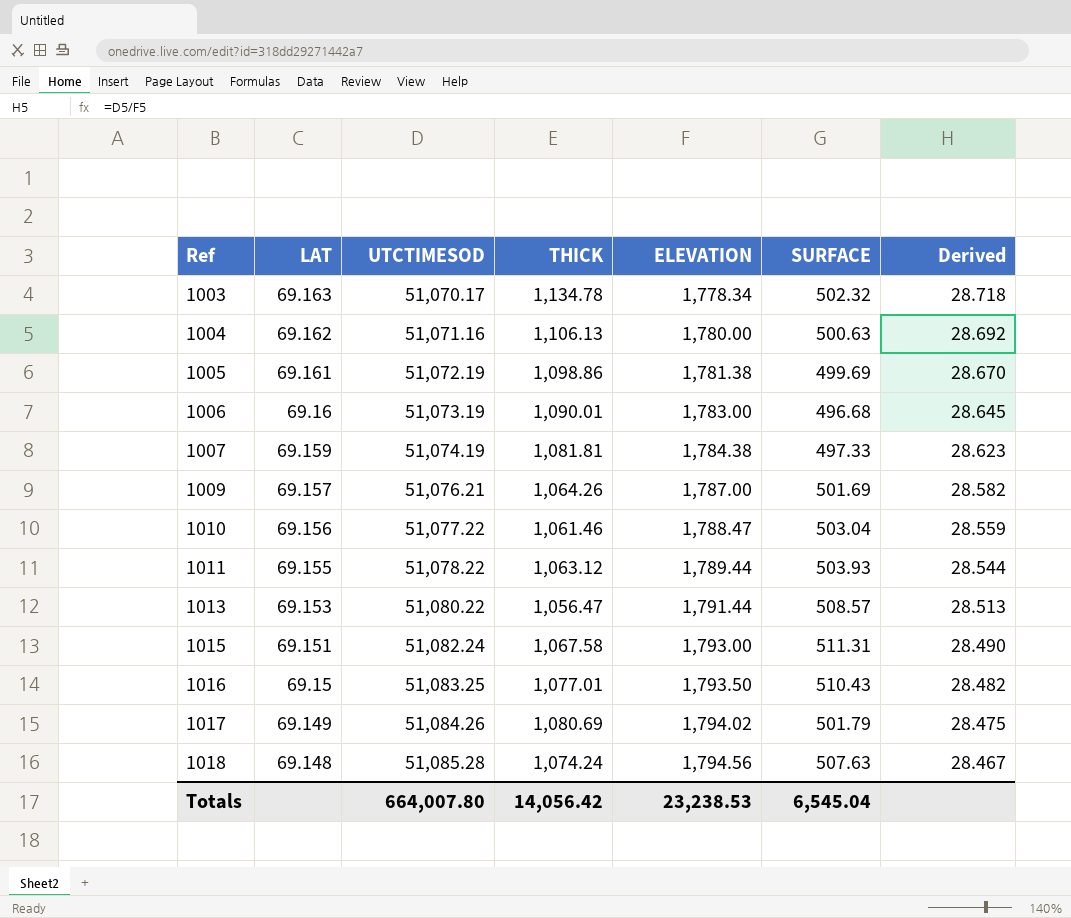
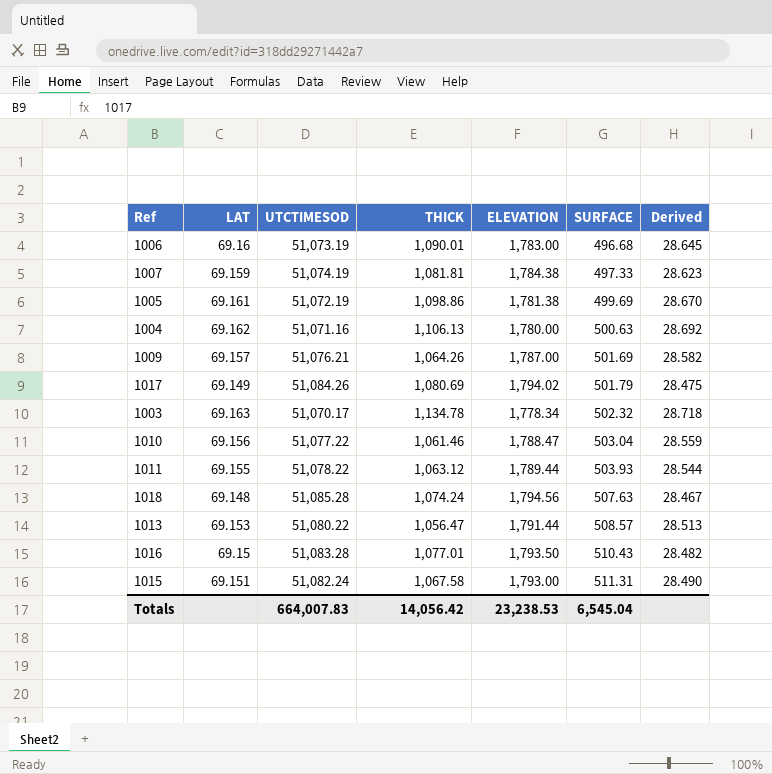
row order: Ref ascending -> SURFACE ascending
1016 | UTCTIMESOD: 51,083.25 -> 51,083.28
Totals | UTCTIMESOD: 664,007.80 -> 664,007.83

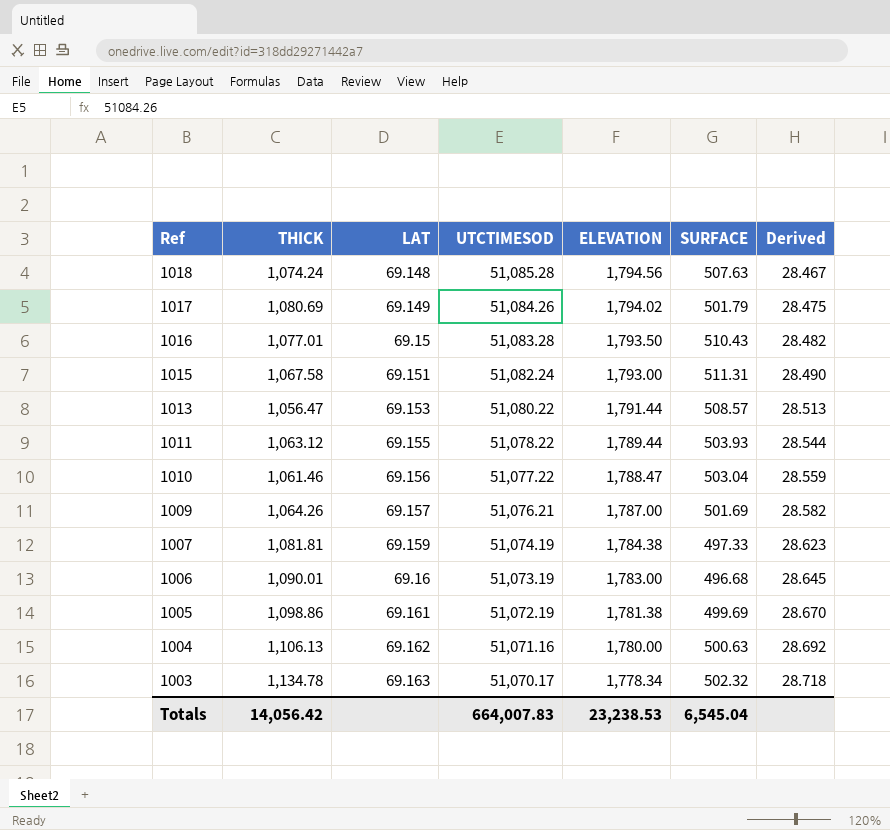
row order: SURFACE ascending -> Ref descending
column THICK | position: 4 -> 2

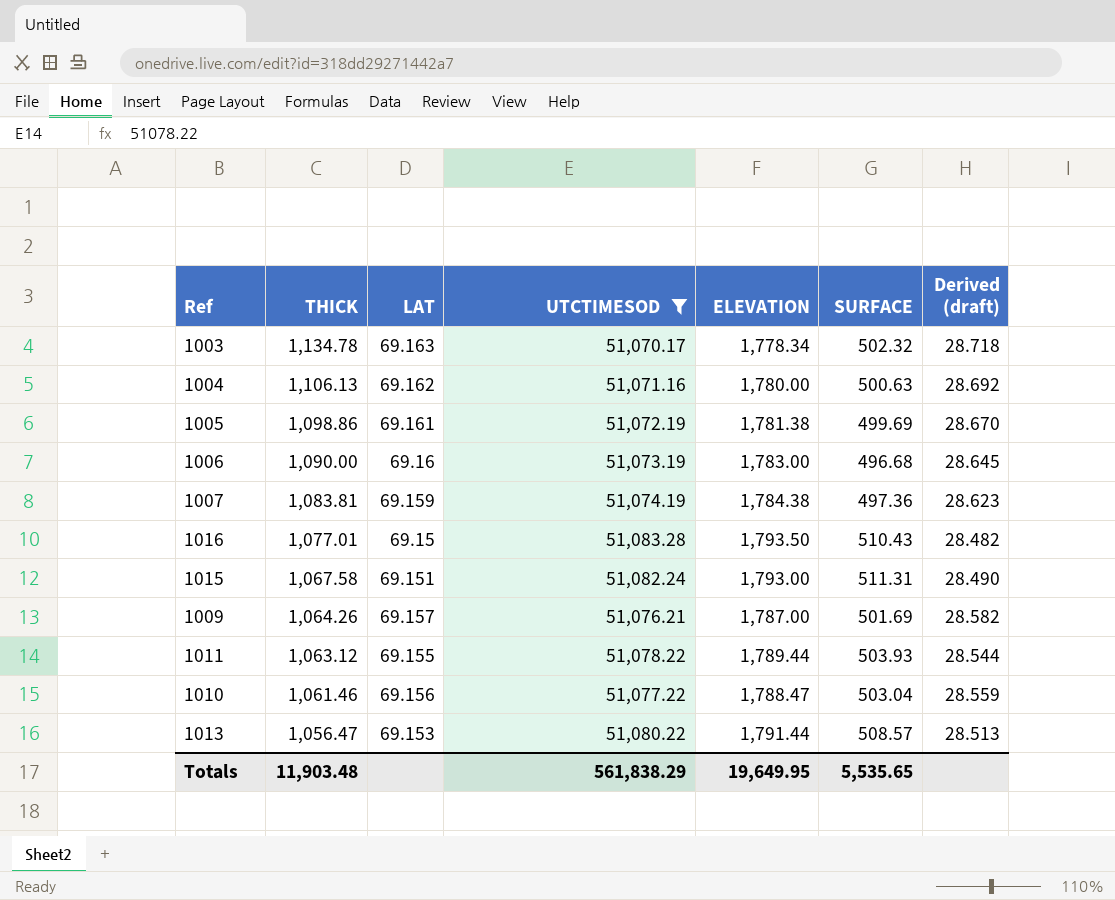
filter: none -> UTCTIMESOD <= 51,083.28
row order: Ref descending -> THICK descending
column name: Derived -> Derived (draft)
1006 | THICK: 1,090.01 -> 1,090.00
1007 | THICK: 1,081.81 -> 1,083.81
1007 | SURFACE: 497.33 -> 497.36
Totals | THICK: 14,056.42 -> 11,903.48
Totals | UTCTIMESOD: 664,007.83 -> 561,838.29
Totals | ELEVATION: 23,238.53 -> 19,649.95
Totals | SURFACE: 6,545.04 -> 5,535.65

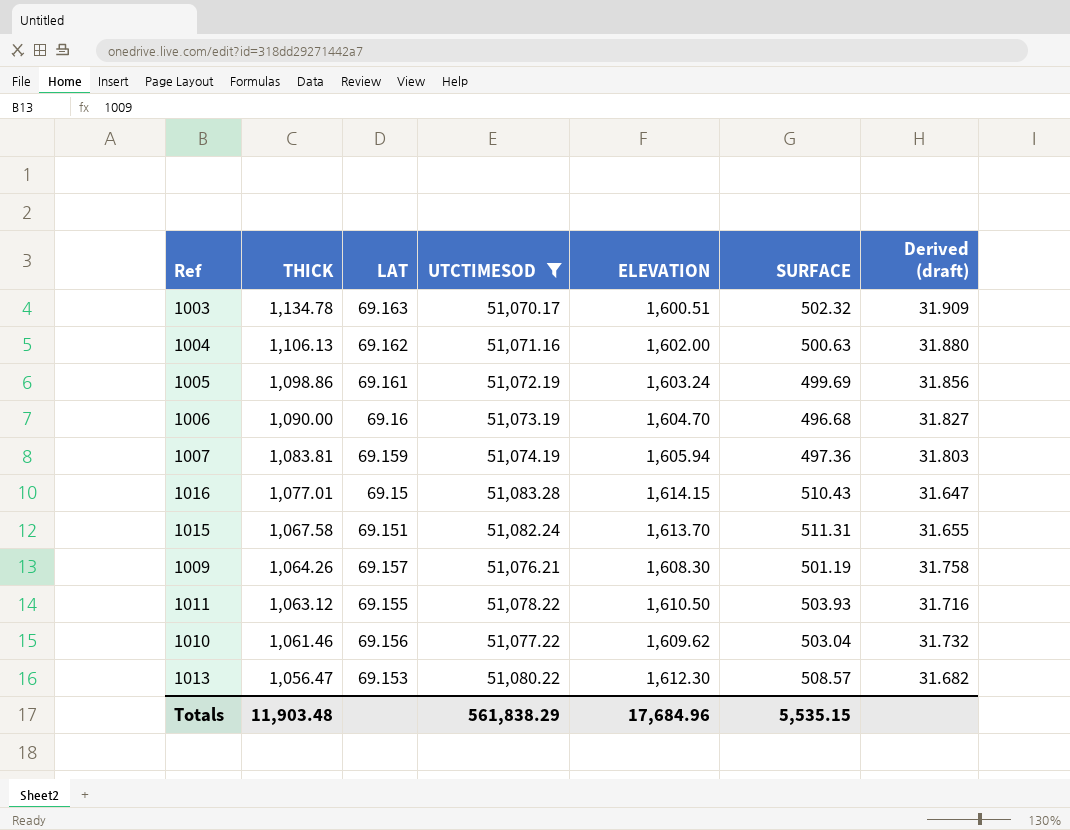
1003 | ELEVATION: 1,778.34 -> 1,600.51
1003 | Derived (draft): 28.718 -> 31.909
1004 | ELEVATION: 1,780.00 -> 1,602.00
1004 | Derived (draft): 28.692 -> 31.880
1005 | ELEVATION: 1,781.38 -> 1,603.24
1005 | Derived (draft): 28.670 -> 31.856
1006 | ELEVATION: 1,783.00 -> 1,604.70
1006 | Derived (draft): 28.645 -> 31.827
1007 | ELEVATION: 1,784.38 -> 1,605.94
1007 | Derived (draft): 28.623 -> 31.803
1016 | ELEVATION: 1,793.50 -> 1,614.15
1016 | Derived (draft): 28.482 -> 31.647
1015 | ELEVATION: 1,793.00 -> 1,613.70
1015 | Derived (draft): 28.490 -> 31.655
1009 | ELEVATION: 1,787.00 -> 1,608.30
1009 | SURFACE: 501.69 -> 501.19
1009 | Derived (draft): 28.582 -> 31.758
1011 | ELEVATION: 1,789.44 -> 1,610.50
1011 | Derived (draft): 28.544 -> 31.716
1010 | ELEVATION: 1,788.47 -> 1,609.62
1010 | Derived (draft): 28.559 -> 31.732
1013 | ELEVATION: 1,791.44 -> 1,612.30
1013 | Derived (draft): 28.513 -> 31.682
Totals | ELEVATION: 19,649.95 -> 17,684.96
Totals | SURFACE: 5,535.65 -> 5,535.15

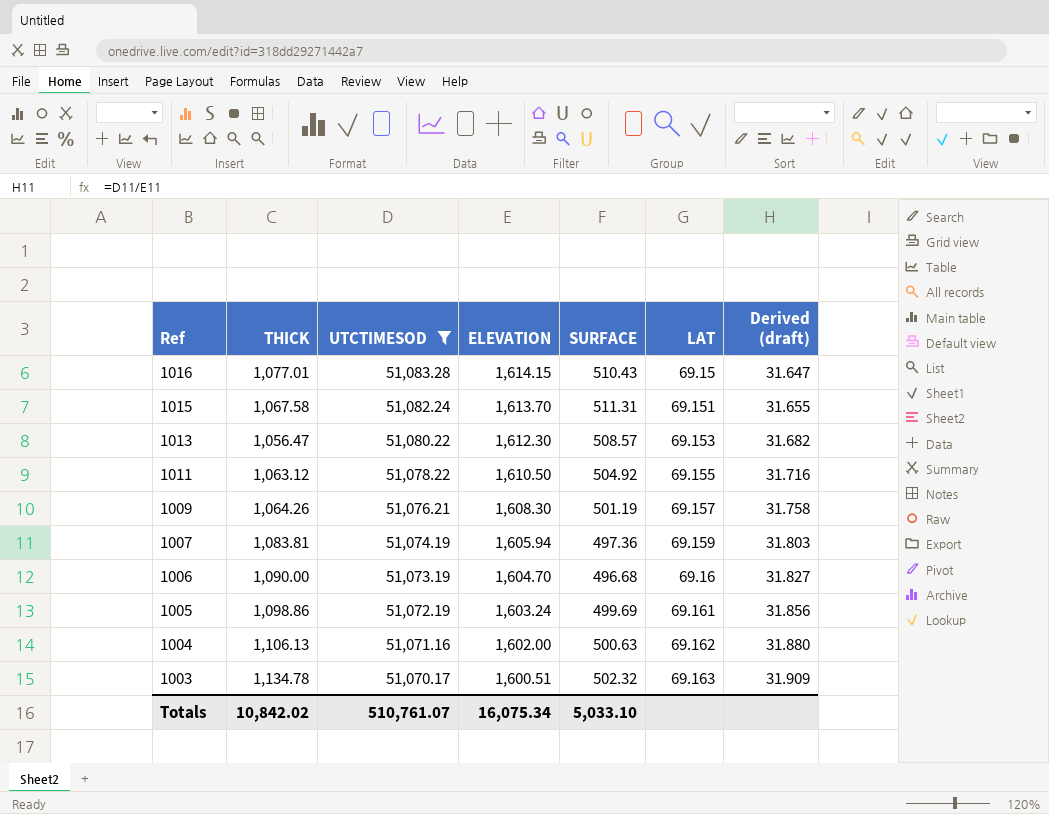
row order: THICK descending -> Ref descending
column LAT | position: 3 -> 6
row 1010: 1,061.46 | 69.156 | 51,077.22 | 1,609.62 | 503.04 | 31.732 -> none
1011 | SURFACE: 503.93 -> 504.92
Totals | THICK: 11,903.48 -> 10,842.02
Totals | UTCTIMESOD: 561,838.29 -> 510,761.07
Totals | ELEVATION: 17,684.96 -> 16,075.34
Totals | SURFACE: 5,535.15 -> 5,033.10

